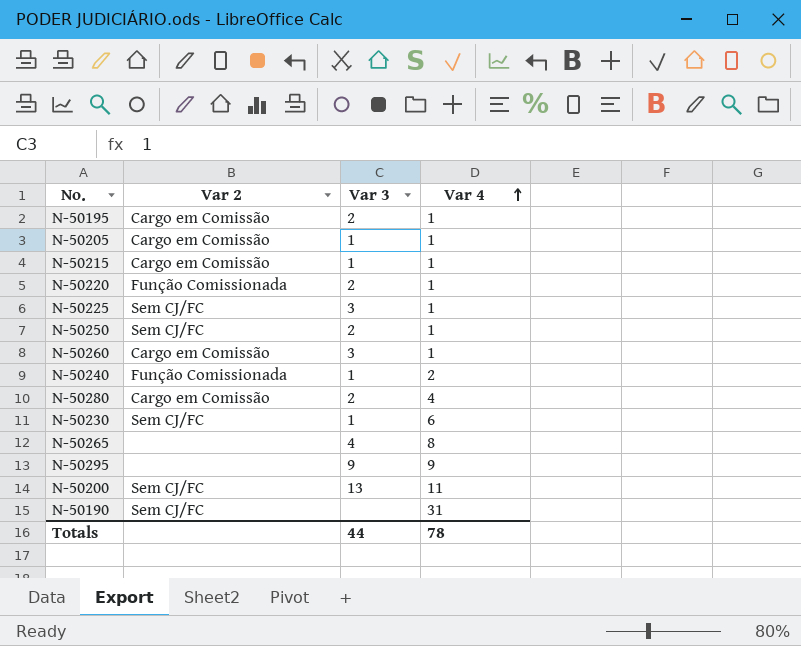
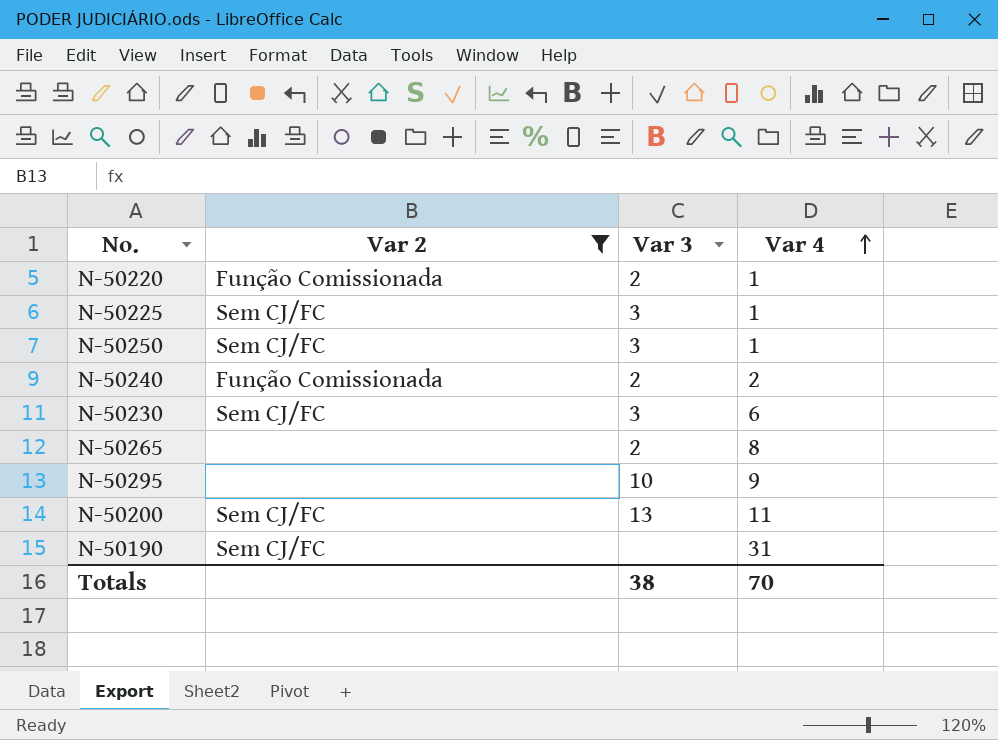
filter: none -> Var 2 != Cargo em Comissão
N-50250 | Var 3: 2 -> 3
N-50240 | Var 3: 1 -> 2
N-50230 | Var 3: 1 -> 3
N-50265 | Var 3: 4 -> 2
N-50295 | Var 3: 9 -> 10
Totals | Var 3: 44 -> 38
Totals | Var 4: 78 -> 70

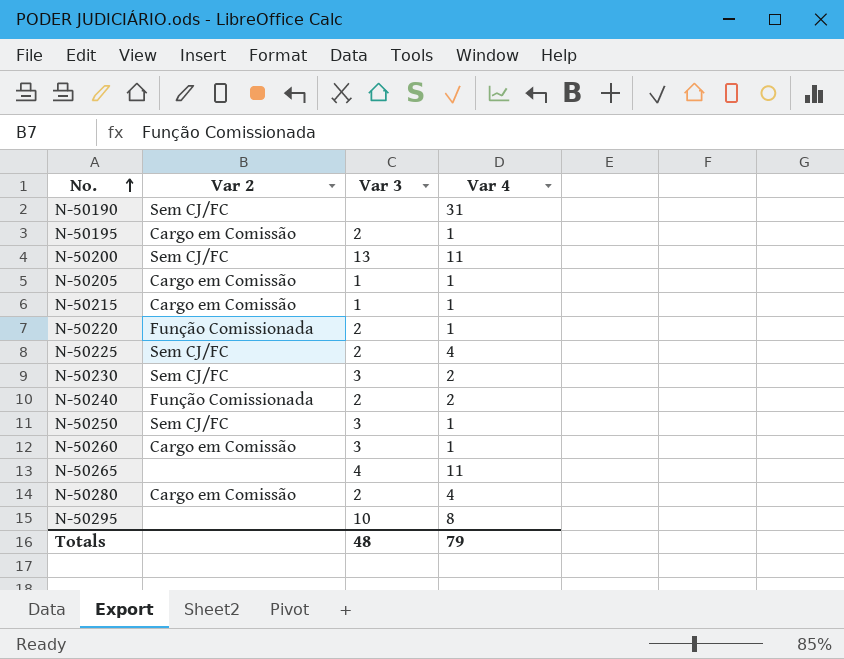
filter: Var 2 != Cargo em Comissão -> none
row order: Var 4 ascending -> No. ascending
N-50225 | Var 3: 3 -> 2
N-50225 | Var 4: 1 -> 4
N-50230 | Var 4: 6 -> 2
N-50265 | Var 3: 2 -> 4
N-50265 | Var 4: 8 -> 11
N-50295 | Var 4: 9 -> 8
Totals | Var 3: 38 -> 48
Totals | Var 4: 70 -> 79

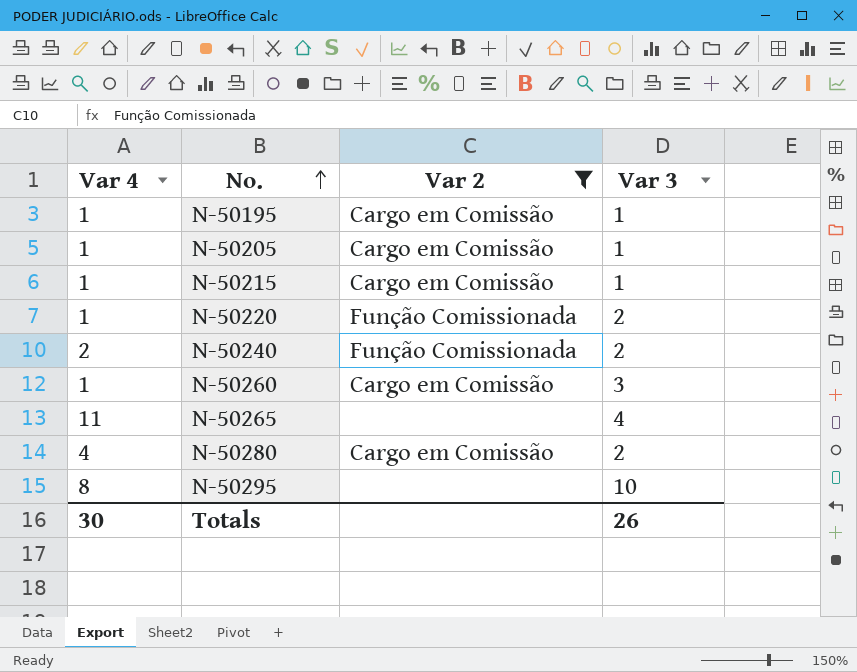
filter: none -> Var 2 != Sem CJ/FC
column Var 4 | position: 4 -> 1
N-50195 | Var 3: 2 -> 1
Totals | Var 4: 79 -> 30
Totals | Var 3: 48 -> 26

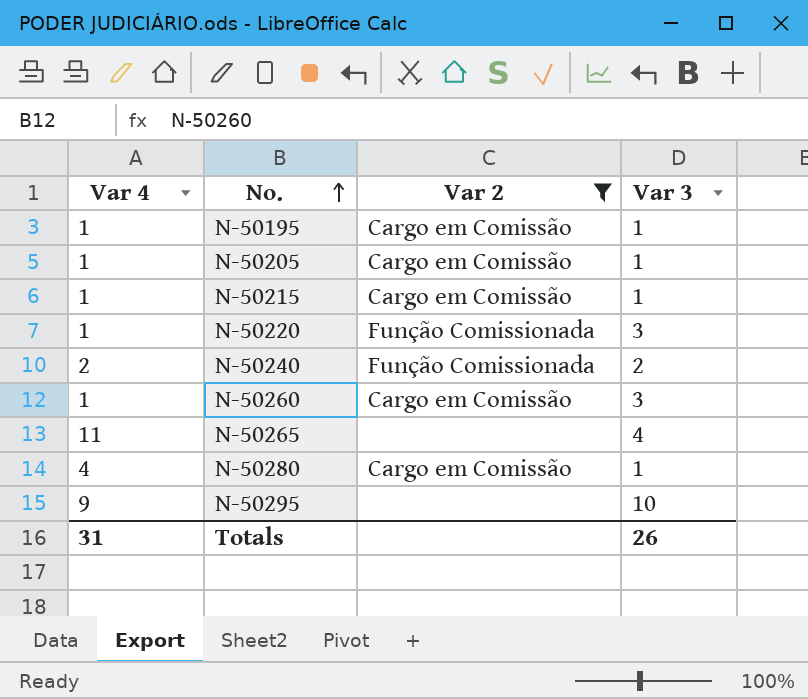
N-50220 | Var 3: 2 -> 3
N-50280 | Var 3: 2 -> 1
N-50295 | Var 4: 8 -> 9
Totals | Var 4: 30 -> 31

